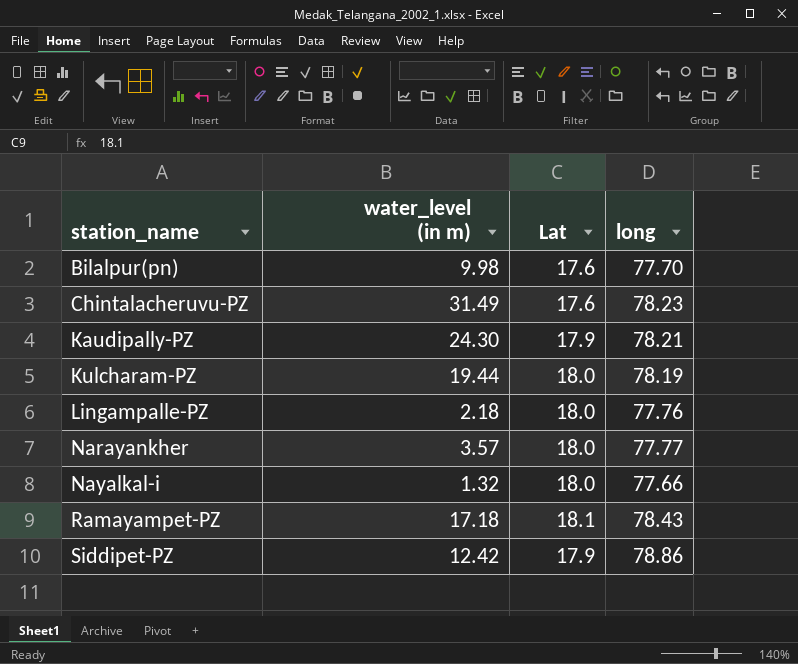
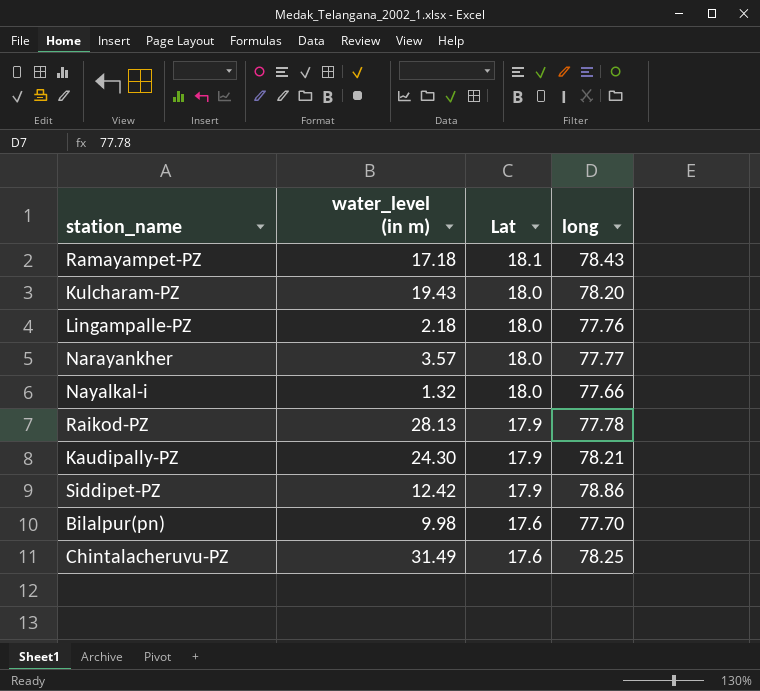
row order: station_name ascending -> Lat descending
Kulcharam-PZ | water_level (in m): 19.44 -> 19.43
Kulcharam-PZ | long: 78.19 -> 78.20
row Raikod-PZ: none -> 28.13 | 17.9 | 77.78
Chintalacheruvu-PZ | long: 78.23 -> 78.25

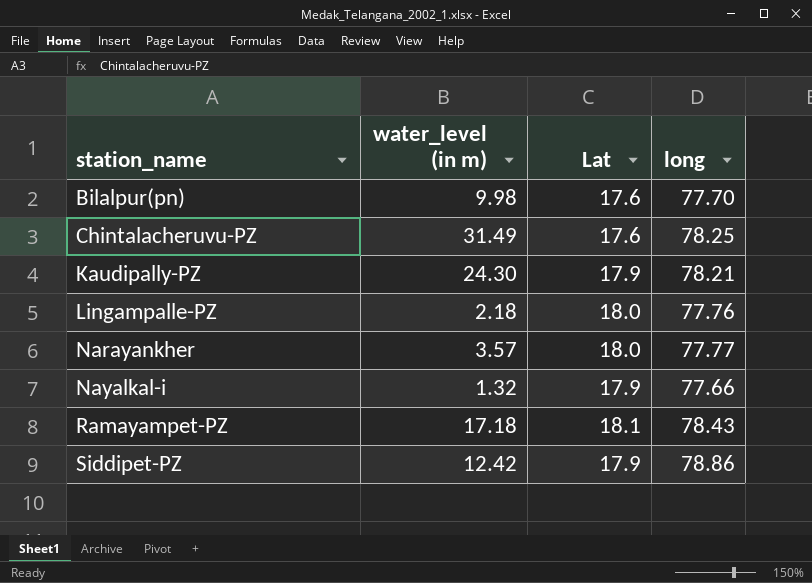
row order: Lat descending -> station_name ascending
row Kulcharam-PZ: 19.43 | 18.0 | 78.20 -> none
row Raikod-PZ: 28.13 | 17.9 | 77.78 -> none
Nayalkal-i | Lat: 18.0 -> 17.9

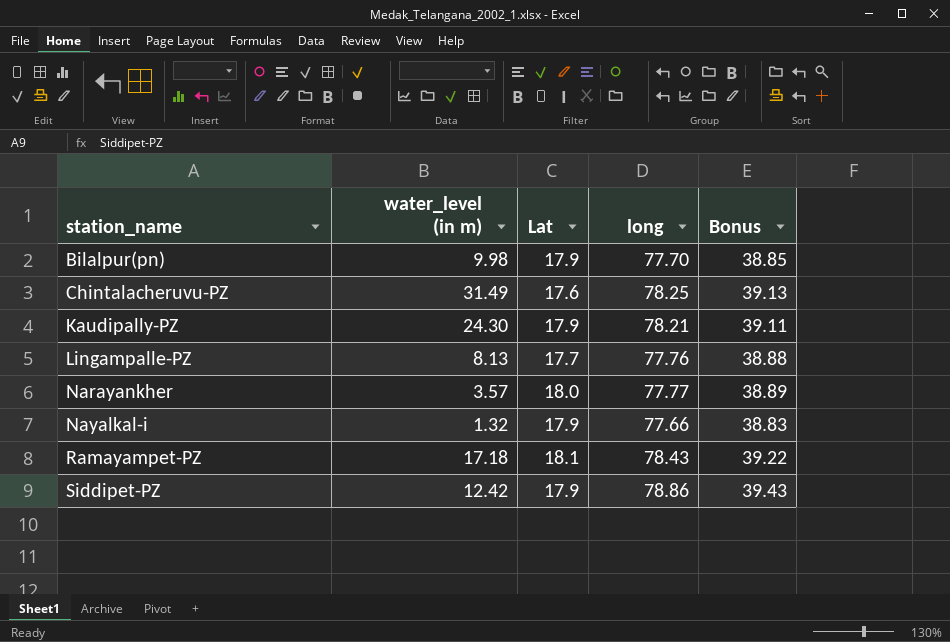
column Bonus | formula: none -> [long] * 0.5
Bilalpur(pn) | Lat: 17.6 -> 17.9
Lingampalle-PZ | water_level (in m): 2.18 -> 8.13
Lingampalle-PZ | Lat: 18.0 -> 17.7

